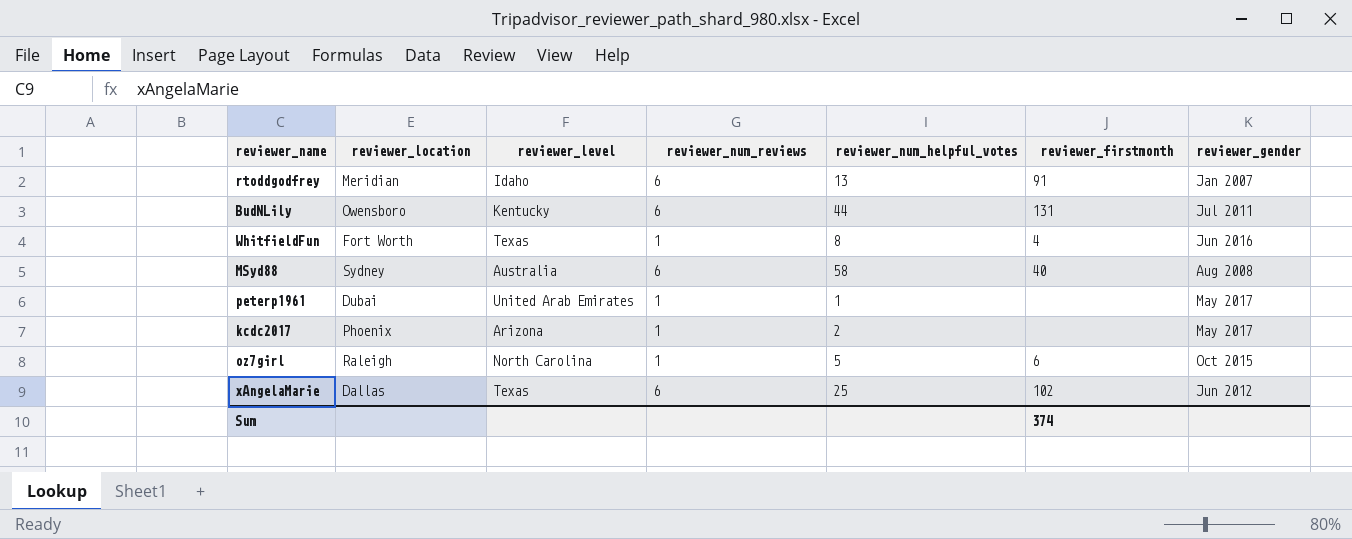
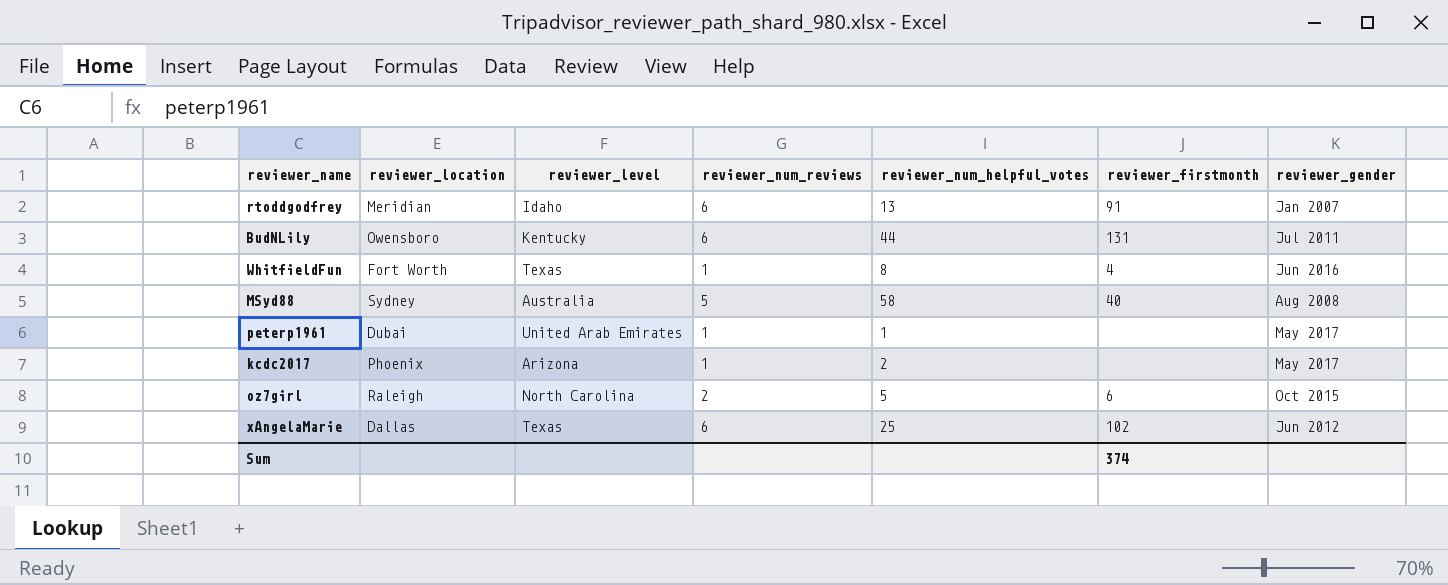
MSyd88 | reviewer_num_reviews: 6 -> 5
oz7girl | reviewer_num_reviews: 1 -> 2

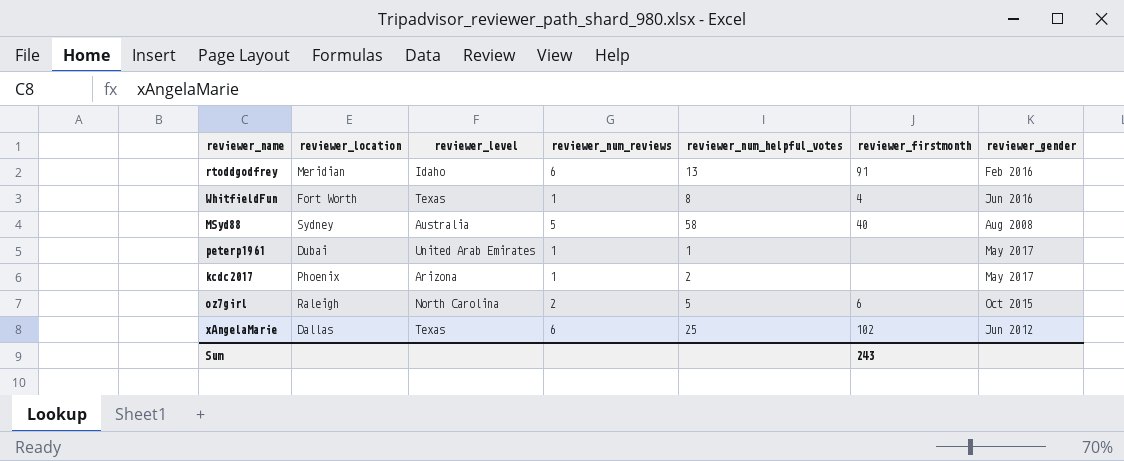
row BudNLily: Owensboro | Kentucky | 6 | 44 | 131 | Jul 2011 -> none
rtoddgodfrey | reviewer_gender: Jan 2007 -> Feb 2016
Sum | reviewer_firstmonth: 374 -> 243

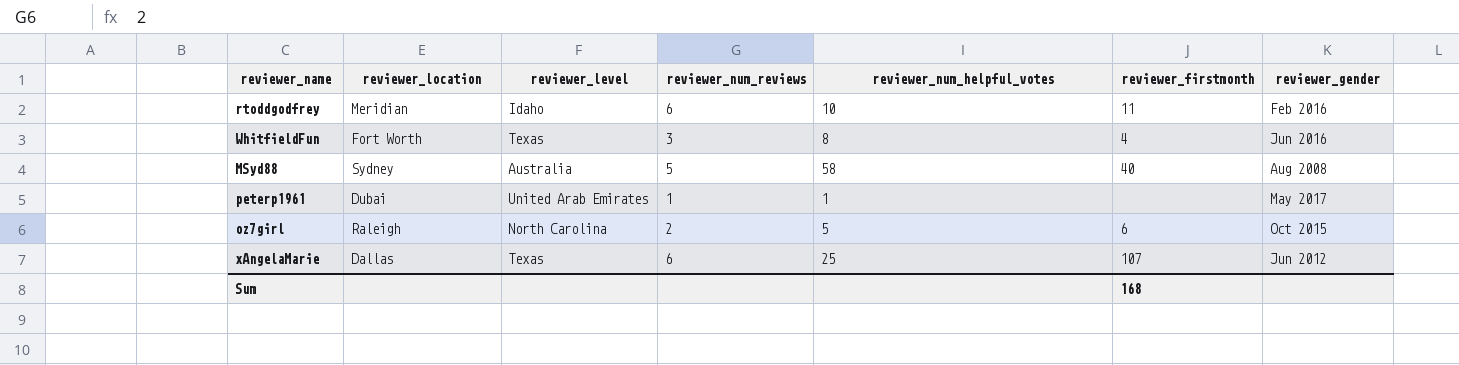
row kcdc2017: Phoenix | Arizona | 1 | 2 | none | May 2017 -> none
rtoddgodfrey | reviewer_num_helpful_votes: 13 -> 10
rtoddgodfrey | reviewer_firstmonth: 91 -> 11
WhitfieldFun | reviewer_num_reviews: 1 -> 3
xAngelaMarie | reviewer_firstmonth: 102 -> 107
Sum | reviewer_firstmonth: 243 -> 168

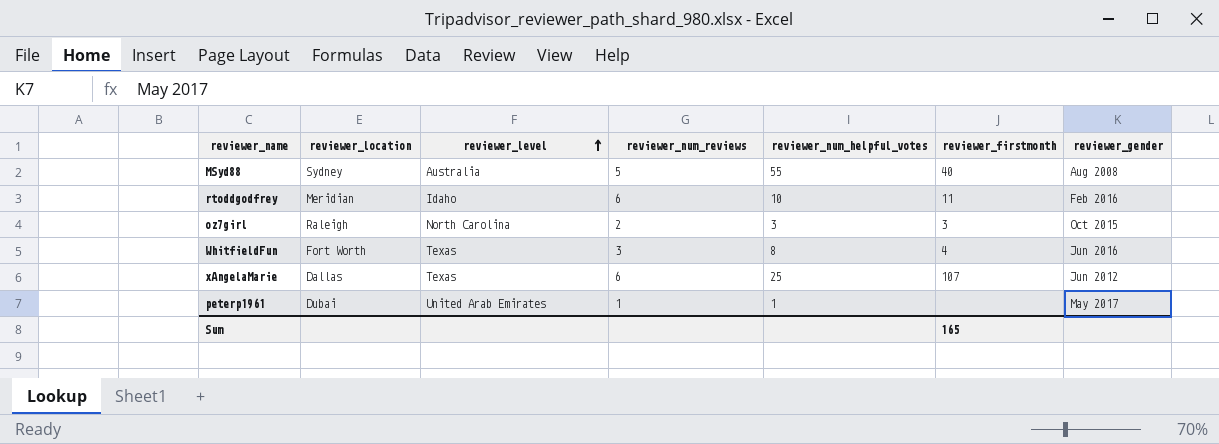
row order: none -> reviewer_level ascending
MSyd88 | reviewer_num_helpful_votes: 58 -> 55
oz7girl | reviewer_num_helpful_votes: 5 -> 3
oz7girl | reviewer_firstmonth: 6 -> 3
Sum | reviewer_firstmonth: 168 -> 165

